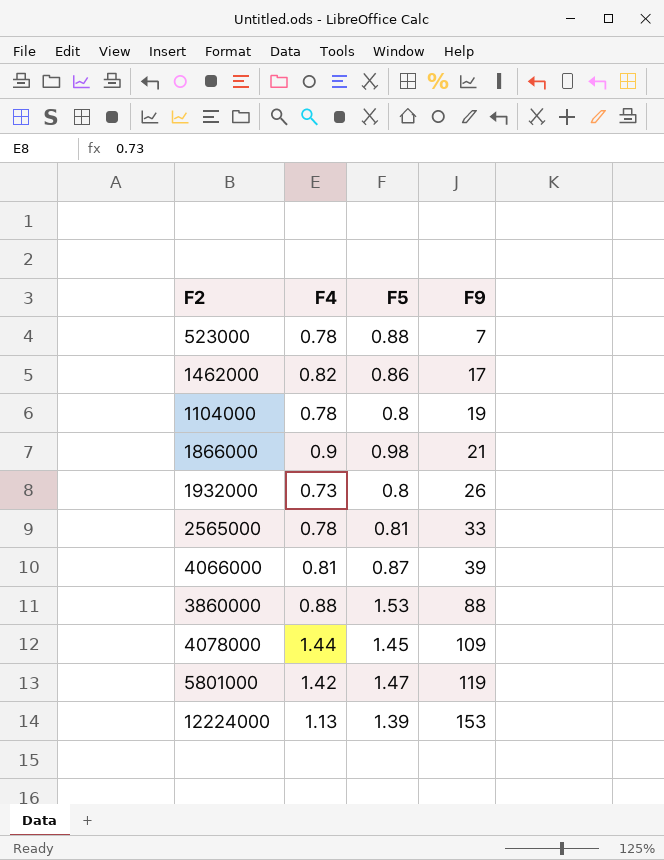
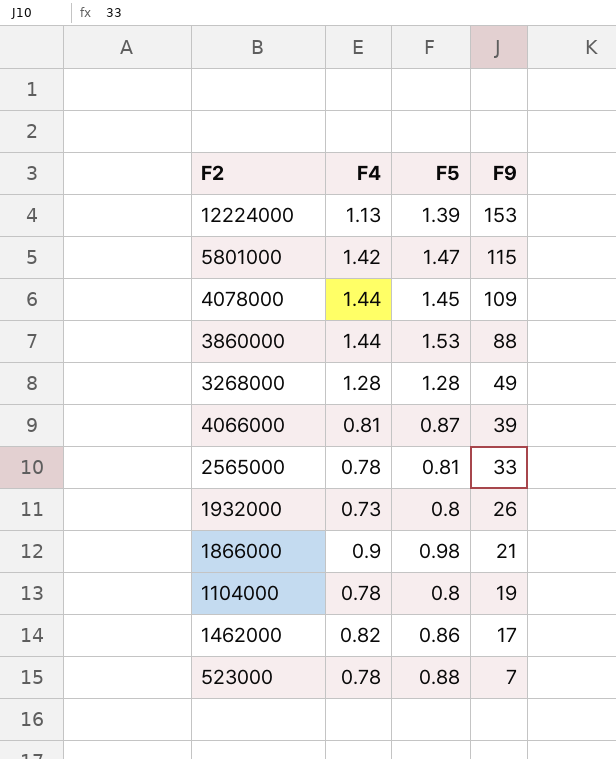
row order: F9 ascending -> F9 descending
5801000 | F9: 119 -> 115
3860000 | F4: 0.88 -> 1.44
row 3268000: none -> 1.28 | 1.28 | 49

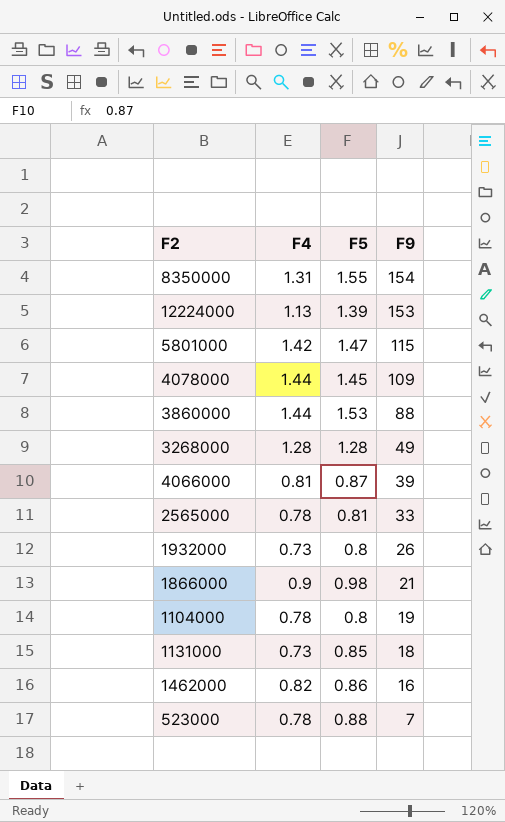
row 8350000: none -> 1.31 | 1.55 | 154
row 1131000: none -> 0.73 | 0.85 | 18
1462000 | F9: 17 -> 16

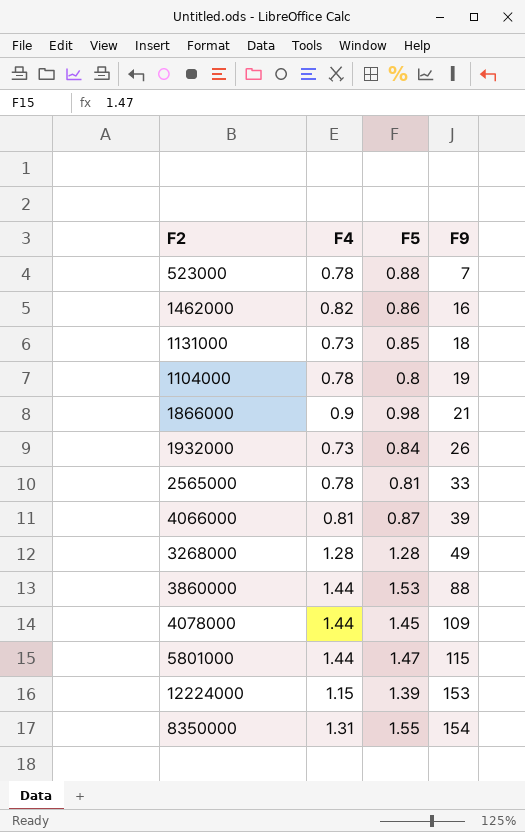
row order: F9 descending -> F9 ascending
1932000 | F5: 0.8 -> 0.84
5801000 | F4: 1.42 -> 1.44
12224000 | F4: 1.13 -> 1.15

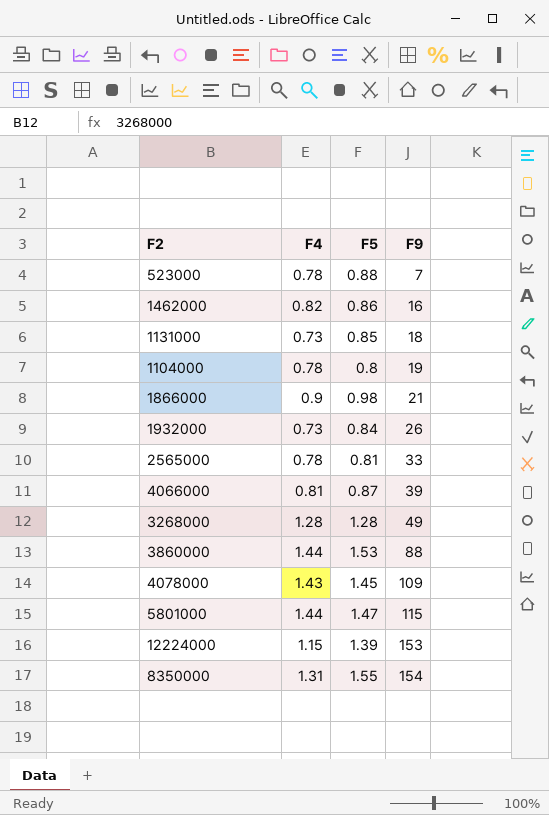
4078000 | F4: 1.44 -> 1.43

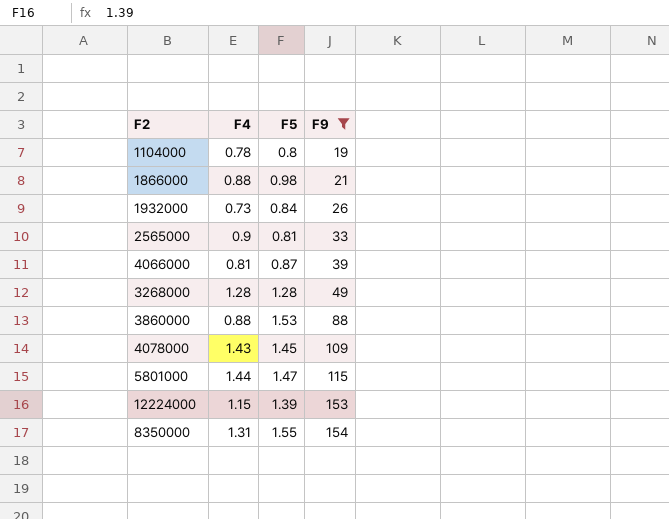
filter: none -> F9 >= 19
1866000 | F4: 0.9 -> 0.88
2565000 | F4: 0.78 -> 0.9
3860000 | F4: 1.44 -> 0.88

